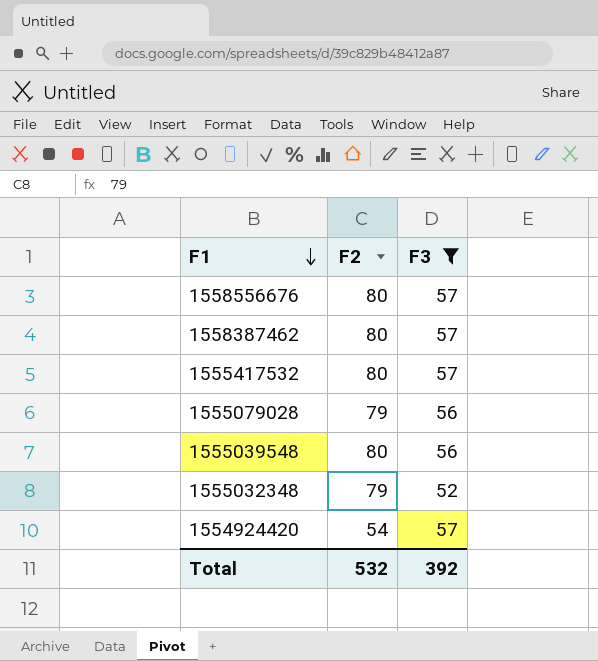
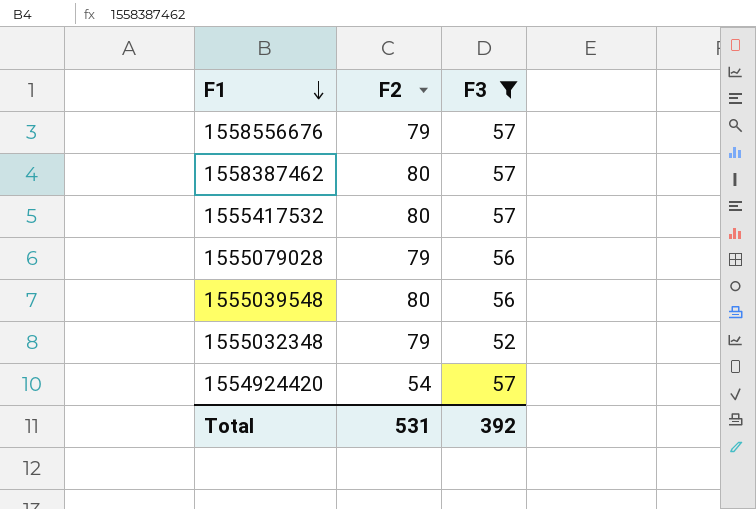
1558556676 | F2: 80 -> 79
Total | F2: 532 -> 531

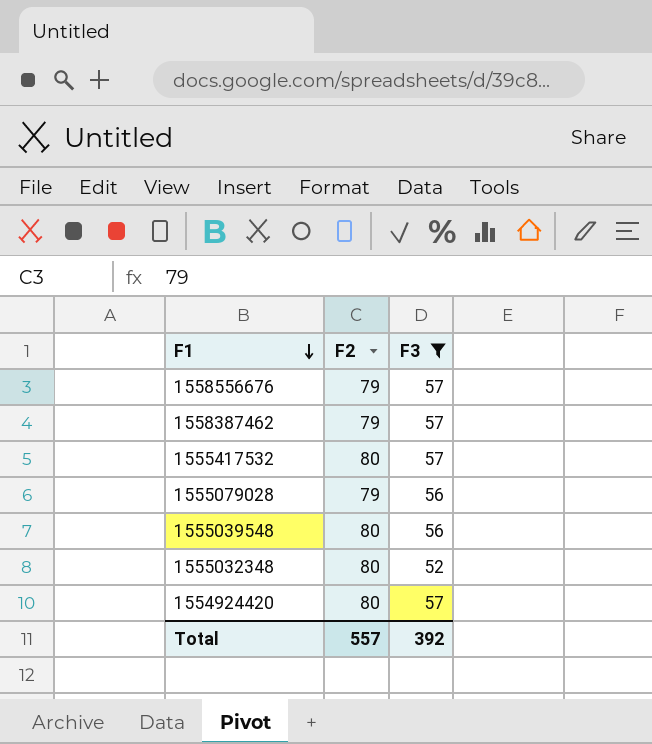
1558387462 | F2: 80 -> 79
1555032348 | F2: 79 -> 80
1554924420 | F2: 54 -> 80
Total | F2: 531 -> 557

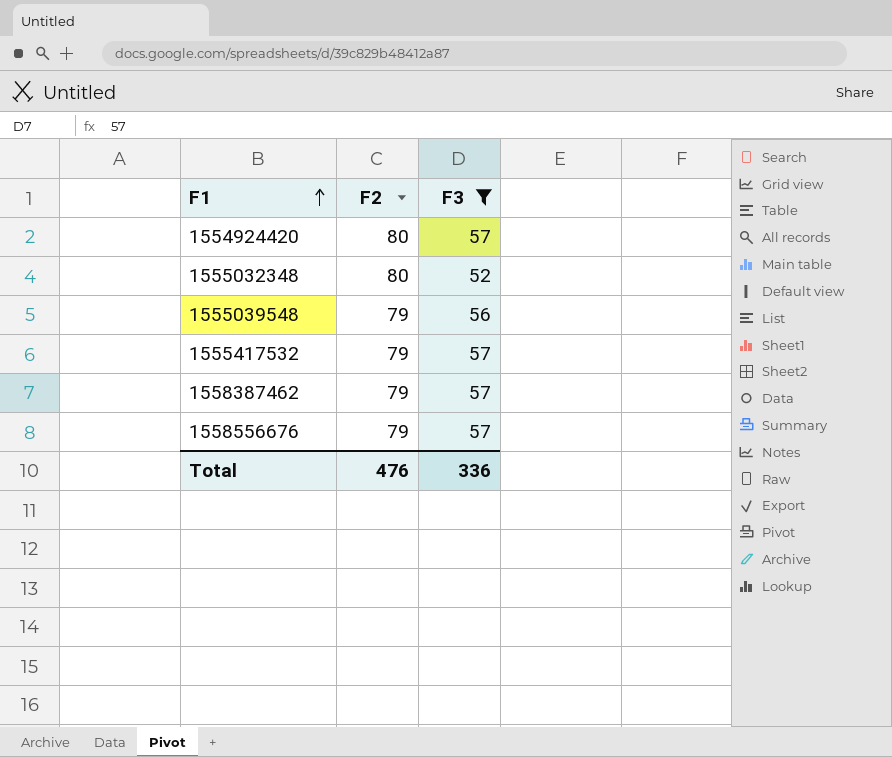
row order: F1 descending -> F1 ascending
row 1555079028: 79 | 56 -> none
1555039548 | F2: 80 -> 79
1555417532 | F2: 80 -> 79
Total | F2: 557 -> 476
Total | F3: 392 -> 336

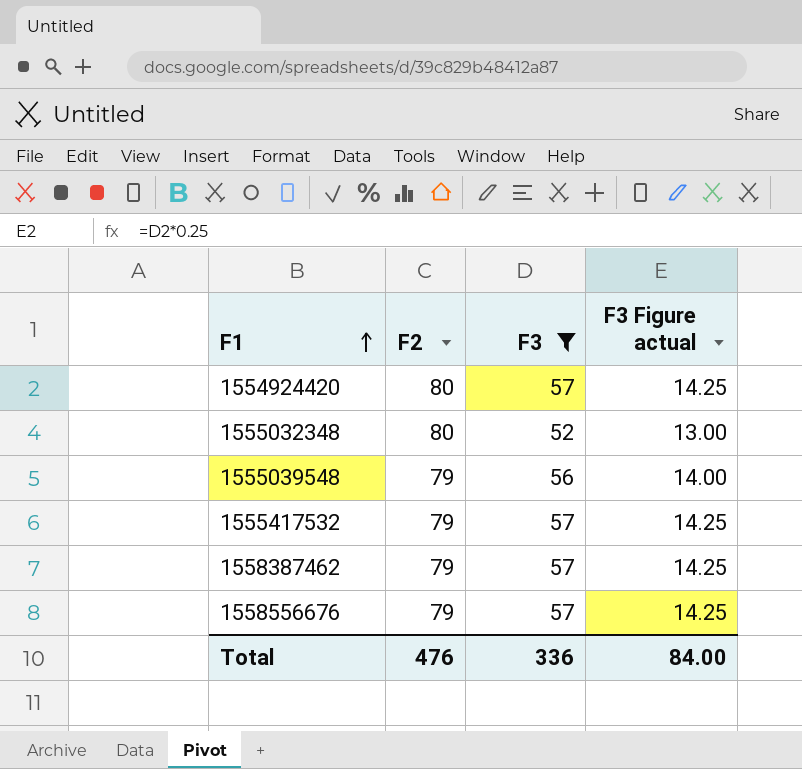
column F3 Figure actual | formula: none -> [F3] * 0.25

